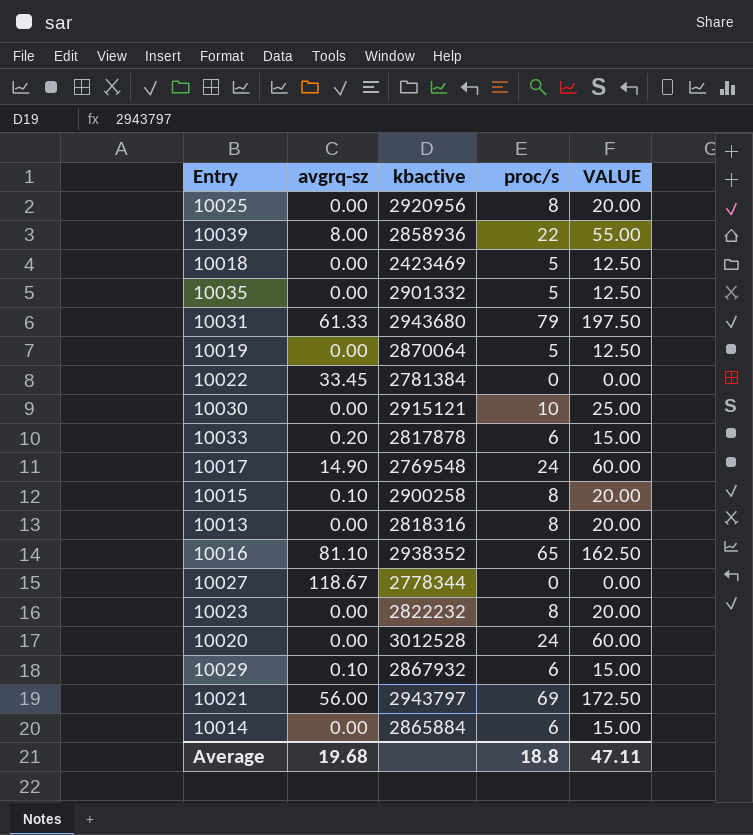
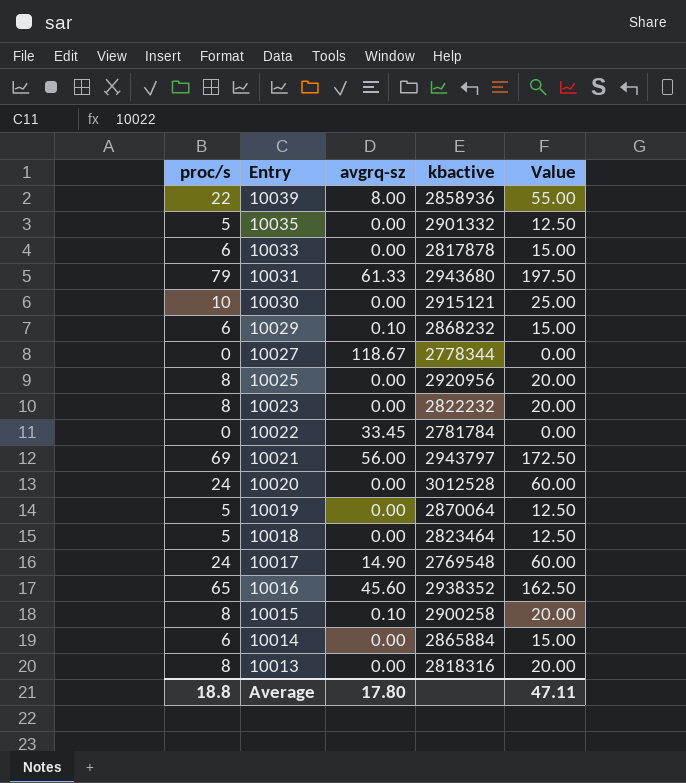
row order: none -> Entry descending
column proc/s | position: 4 -> 1
column name: VALUE -> Value
10033 | avgrq-sz: 0.20 -> 0.00
10029 | kbactive: 2867932 -> 2868232
10022 | kbactive: 2781384 -> 2781784
10018 | kbactive: 2423469 -> 2823464
10016 | avgrq-sz: 81.10 -> 45.60
Average | avgrq-sz: 19.68 -> 17.80

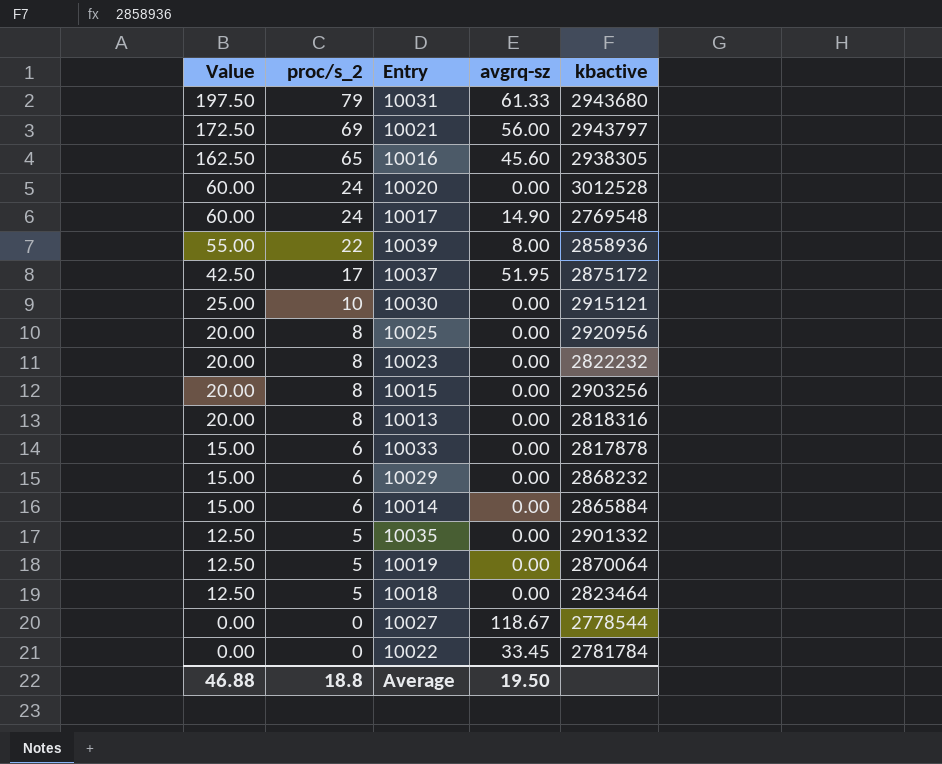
row order: Entry descending -> Value descending
column Value | position: 5 -> 1
column name: proc/s -> proc/s_2
10016 | kbactive: 2938352 -> 2938305
row 10037: none -> 42.50 | 17 | 51.95 | 2875172
10015 | avgrq-sz: 0.10 -> 0.00
10015 | kbactive: 2900258 -> 2903256
10029 | avgrq-sz: 0.10 -> 0.00
10027 | kbactive: 2778344 -> 2778544
Average | Value: 47.11 -> 46.88
Average | avgrq-sz: 17.80 -> 19.50

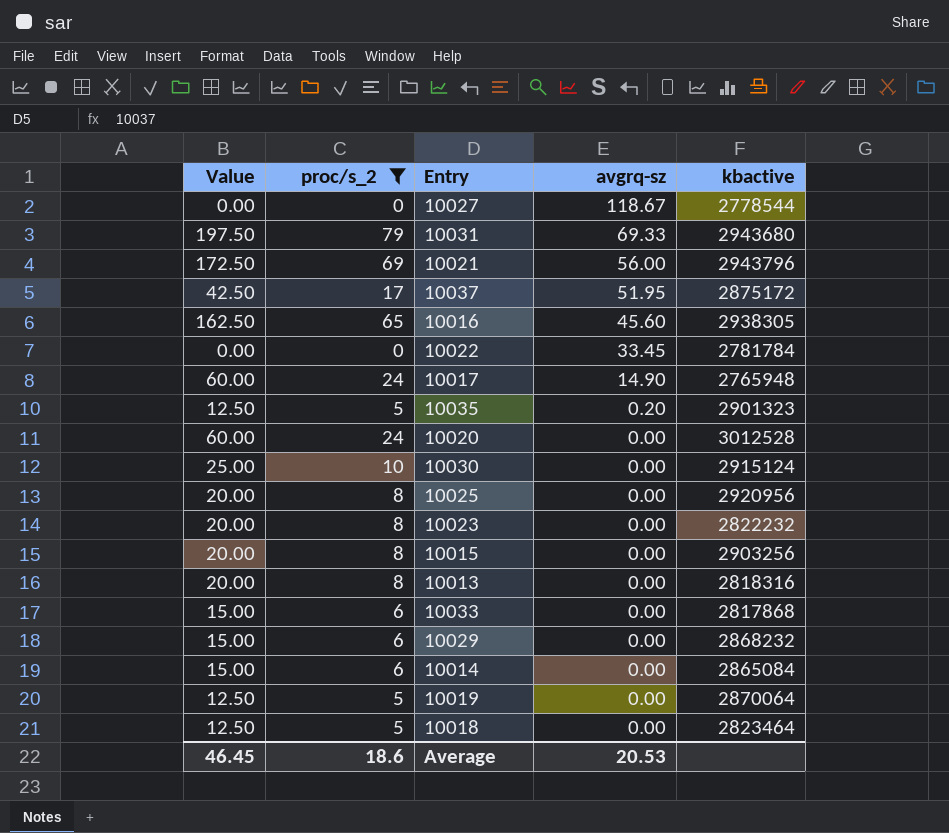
filter: none -> proc/s_2 != 22
row order: Value descending -> avgrq-sz descending
10031 | avgrq-sz: 61.33 -> 69.33
10021 | kbactive: 2943797 -> 2943796
10017 | kbactive: 2769548 -> 2765948
10035 | avgrq-sz: 0.00 -> 0.20
10035 | kbactive: 2901332 -> 2901323
10030 | kbactive: 2915121 -> 2915124
10033 | kbactive: 2817878 -> 2817868
10014 | kbactive: 2865884 -> 2865084
Average | Value: 46.88 -> 46.45
Average | proc/s_2: 18.8 -> 18.6
Average | avgrq-sz: 19.50 -> 20.53

